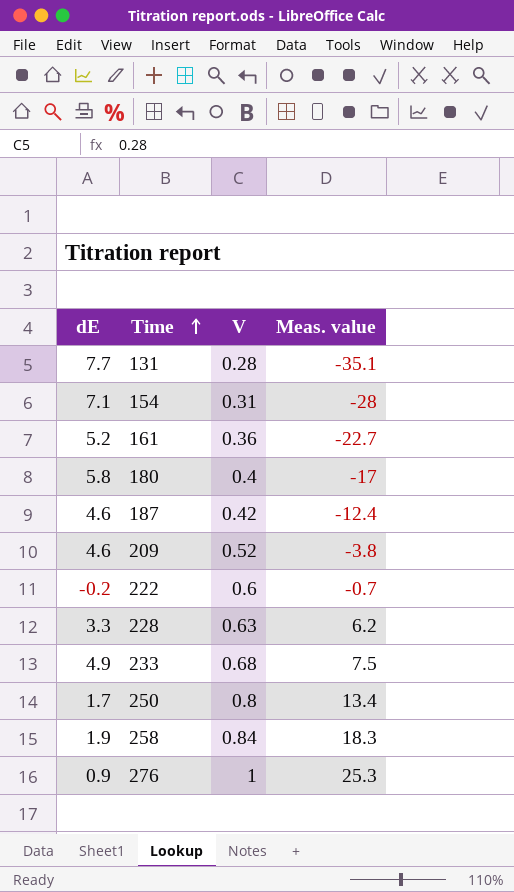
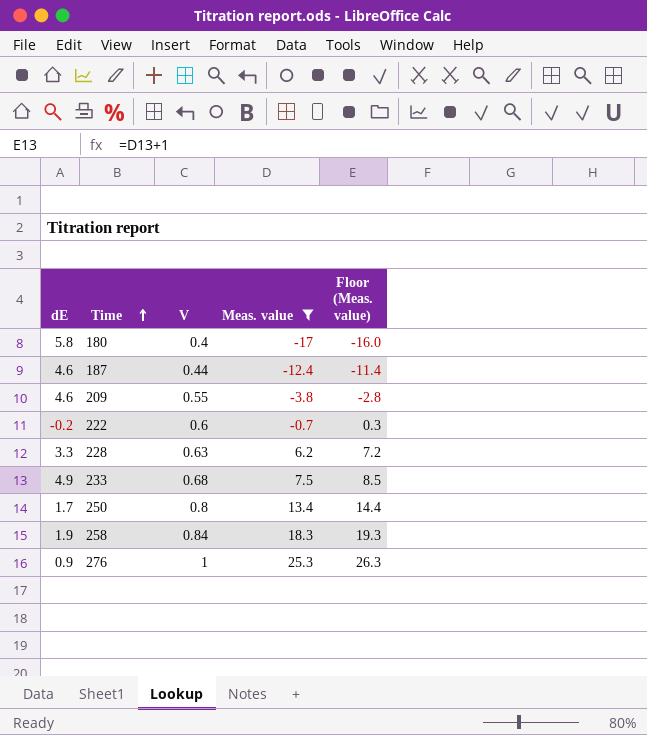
filter: none -> Meas. value >= -17
column Floor (Meas. value) | formula: none -> [Meas. value] + 1
187 | V: 0.42 -> 0.44
209 | V: 0.52 -> 0.55

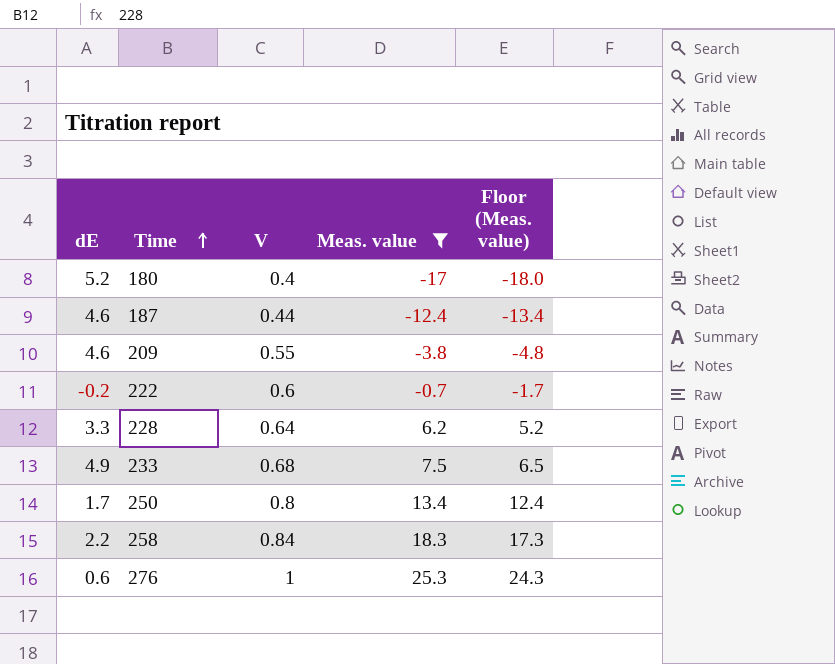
column Floor (Meas. value) | formula: [Meas. value] + 1 -> [Meas. value] - 1
180 | dE: 5.8 -> 5.2
228 | V: 0.63 -> 0.64
258 | dE: 1.9 -> 2.2
276 | dE: 0.9 -> 0.6

